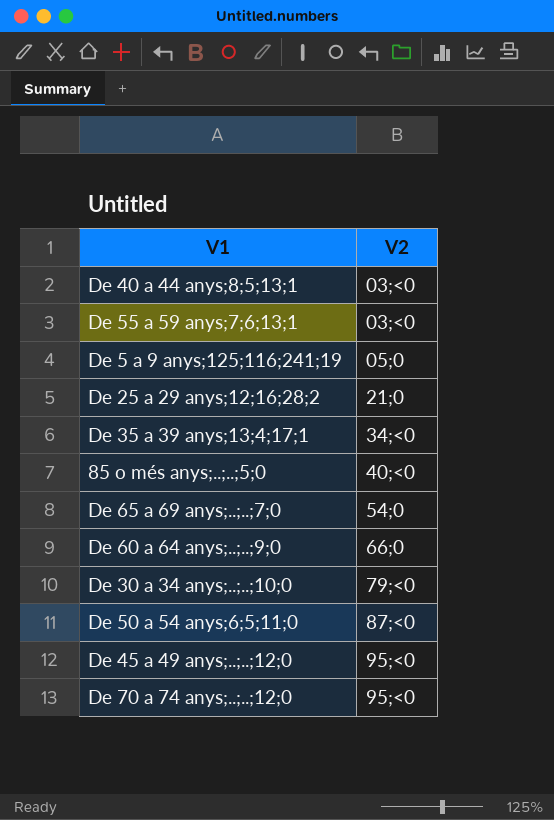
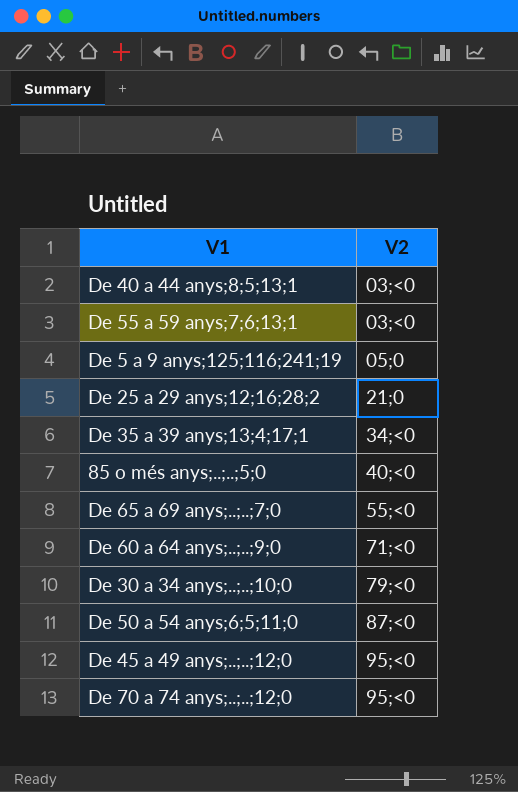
De 65 a 69 anys;..;..;7;0 | V2: 54;0 -> 55;<0
De 60 a 64 anys;..;..;9;0 | V2: 66;0 -> 71;<0

